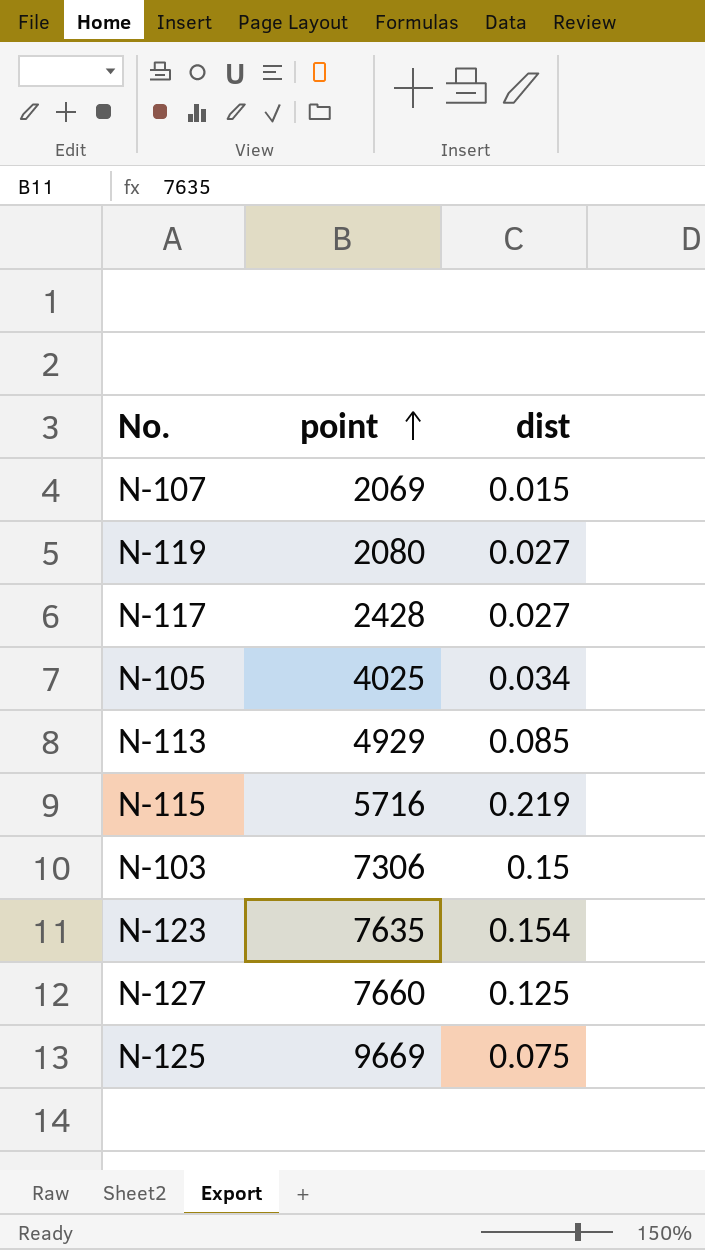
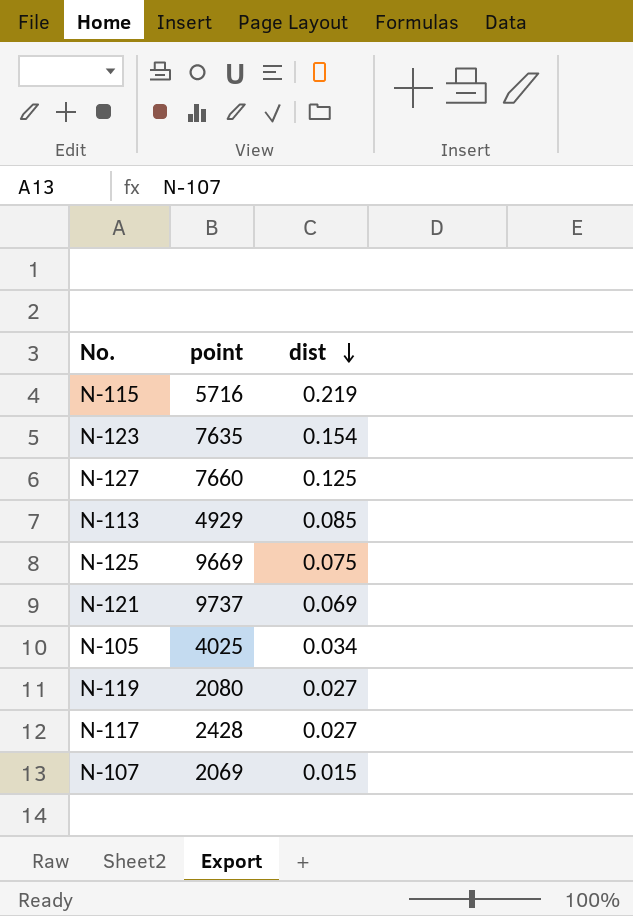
row order: point ascending -> dist descending
row N-103: 7306 | 0.15 -> none
row N-121: none -> 9737 | 0.069

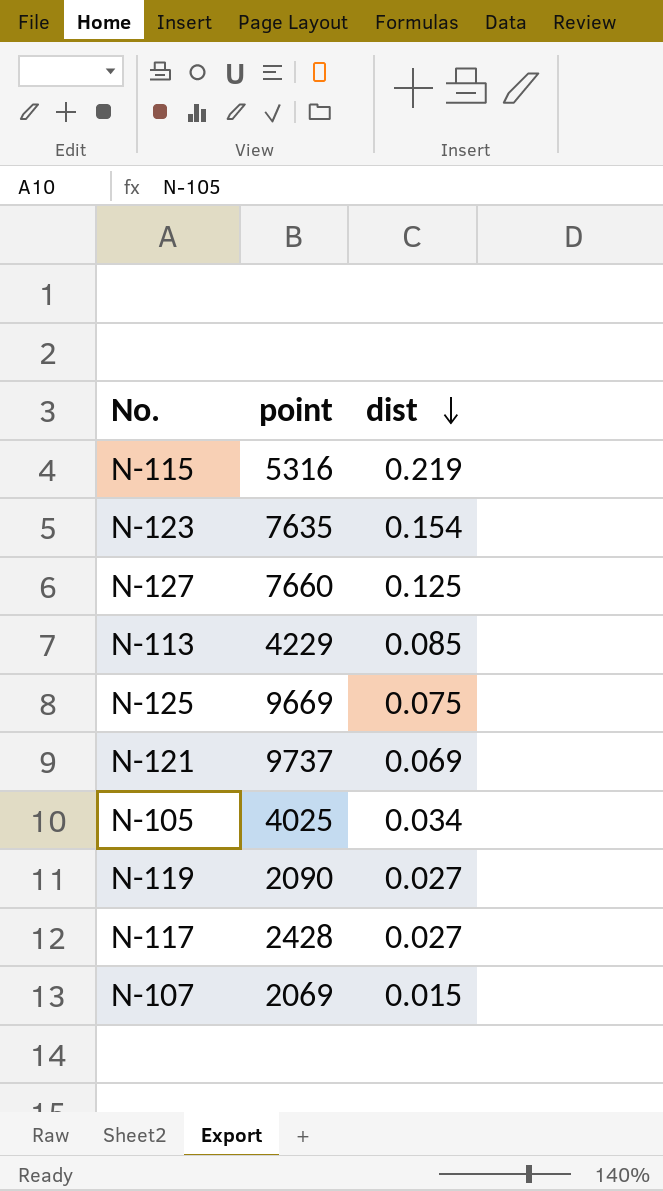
N-115 | point: 5716 -> 5316
N-113 | point: 4929 -> 4229
N-119 | point: 2080 -> 2090

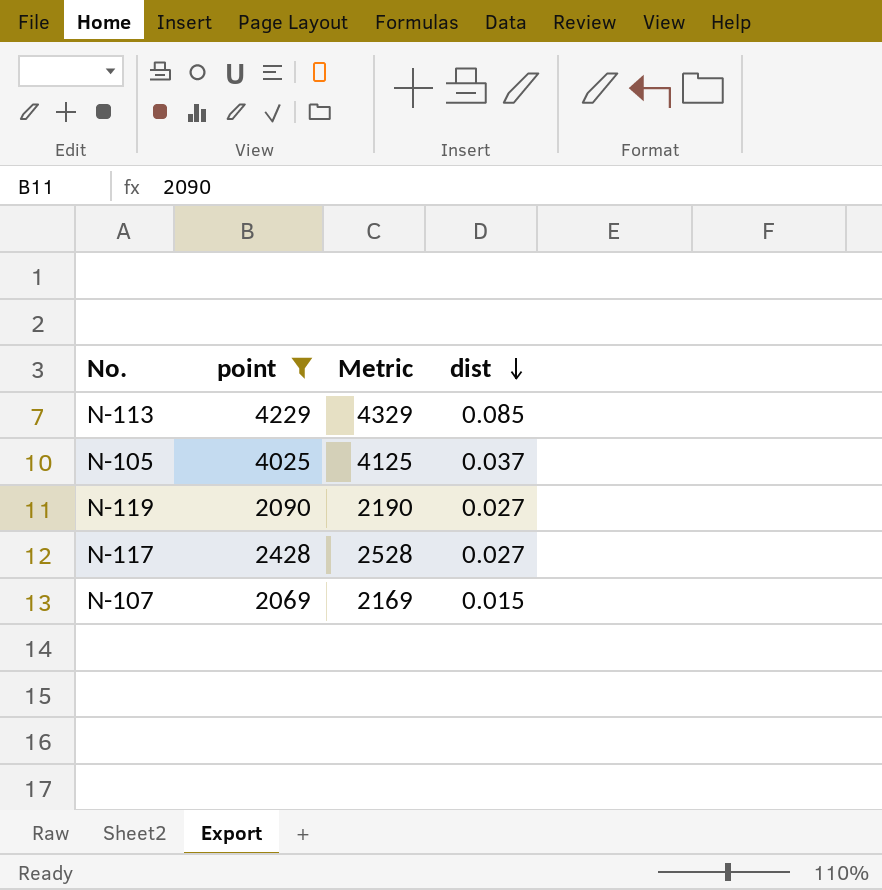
filter: none -> point <= 4229
column Metric | formula: none -> [point] + 100
N-105 | dist: 0.034 -> 0.037

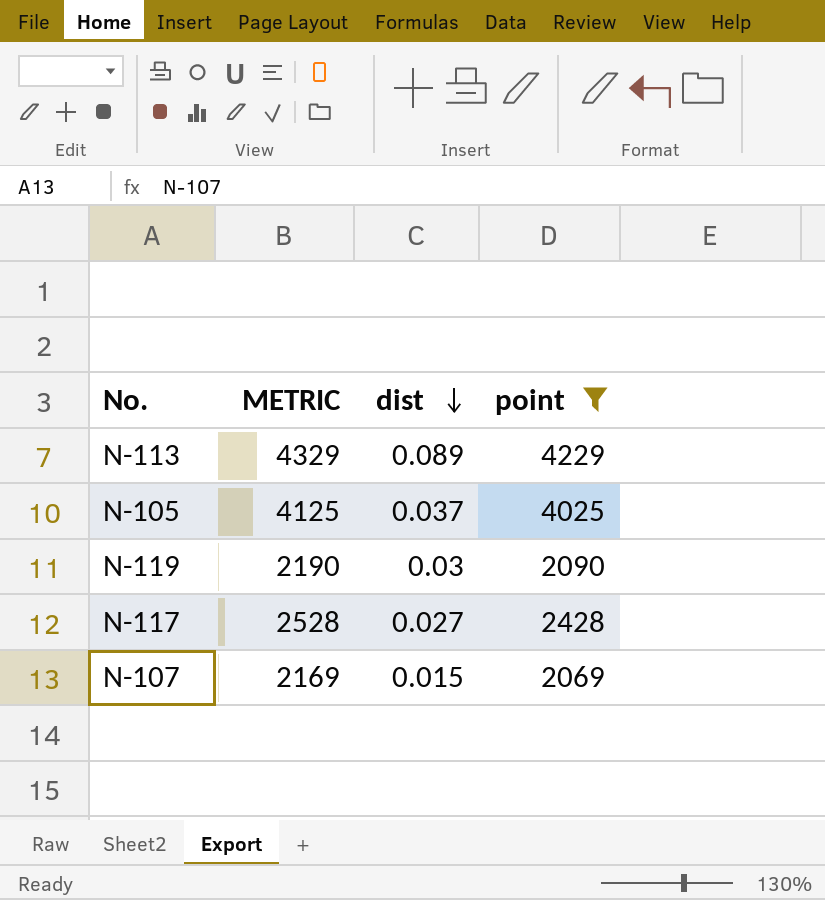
column name: Metric -> METRIC
column point | position: 2 -> 4
N-113 | dist: 0.085 -> 0.089
N-119 | dist: 0.027 -> 0.03

